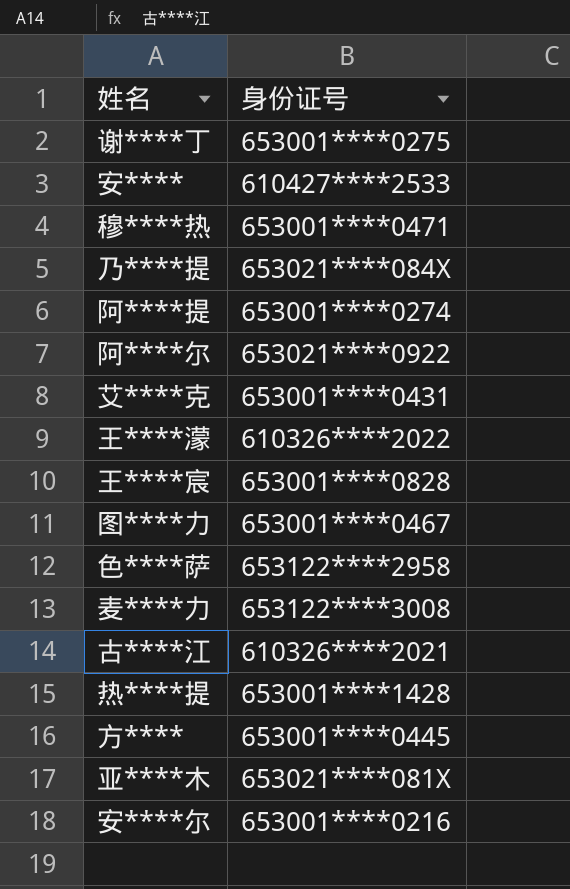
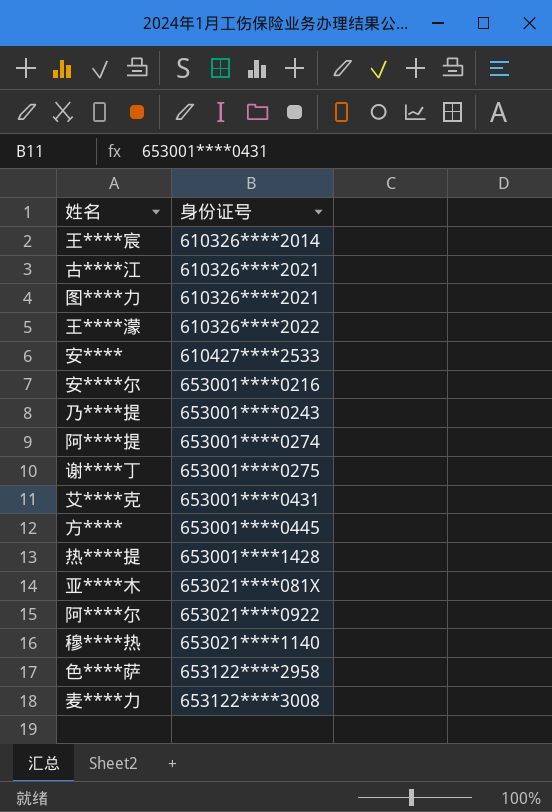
row order: none -> 身份证号 ascending
王****宸 | 身份证号: 653001****0828 -> 610326****2014
图****力 | 身份证号: 653001****0467 -> 610326****2021
乃****提 | 身份证号: 653021****084X -> 653001****0243
穆****热 | 身份证号: 653001****0471 -> 653021****1140

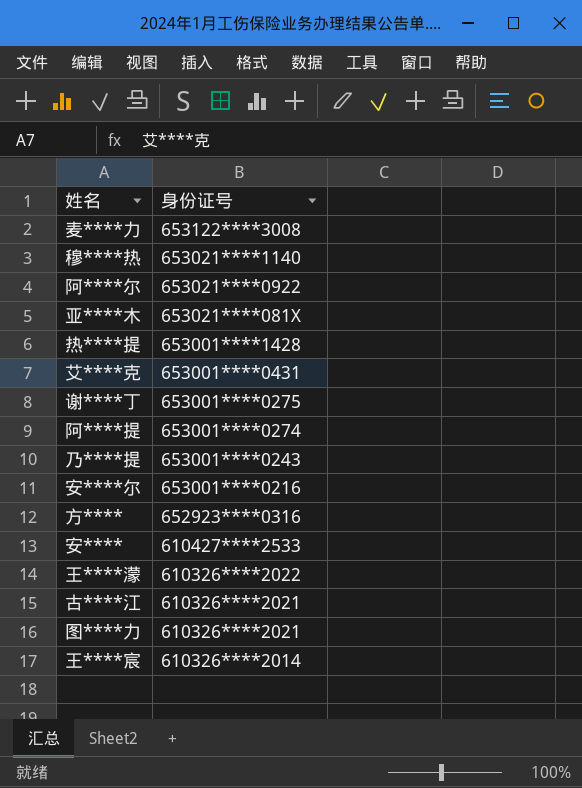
row order: 身份证号 ascending -> 身份证号 descending
row 色****萨: 653122****2958 -> none
方**** | 身份证号: 653001****0445 -> 652923****0316

